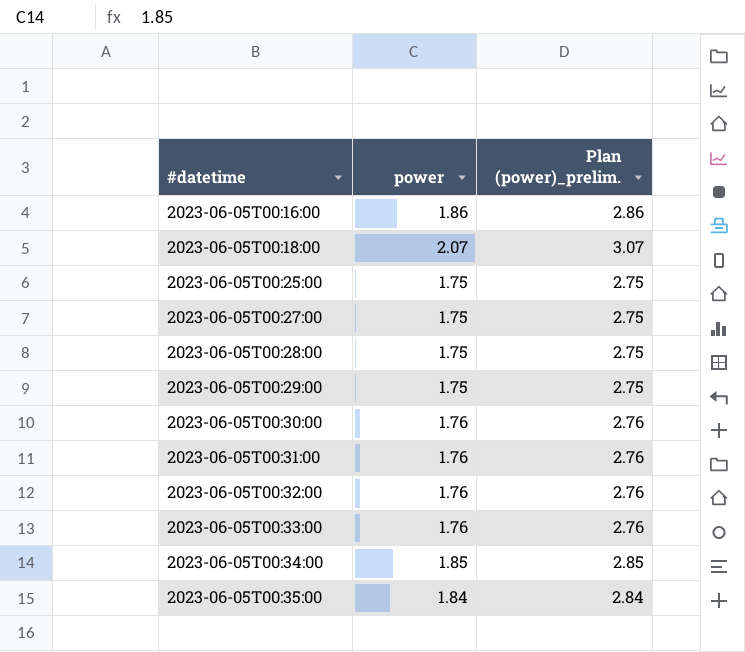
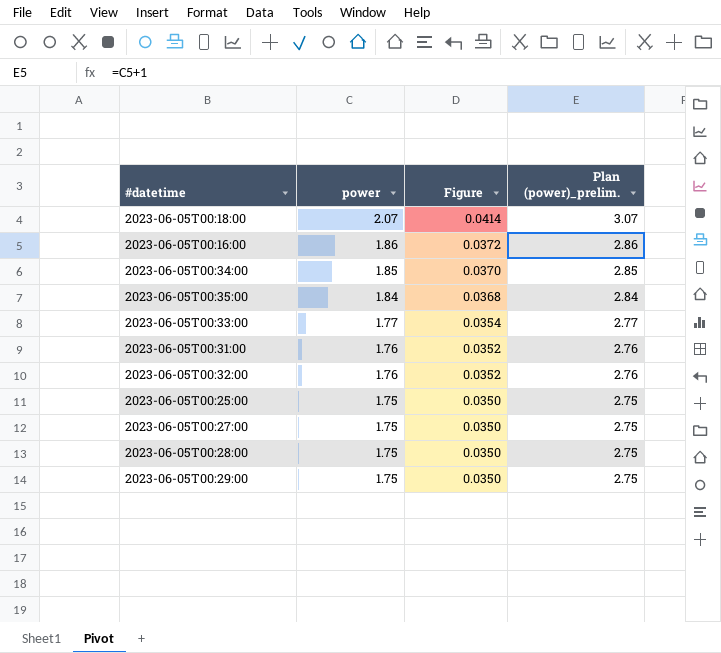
row order: #datetime ascending -> power descending
column Figure | formula: none -> [power] * 0.02
row 2023-06-05T00:30:00: 1.76 | 2.76 -> none
2023-06-05T00:33:00 | power: 1.76 -> 1.77
2023-06-05T00:33:00 | Plan (power)_prelim.: 2.76 -> 2.77

